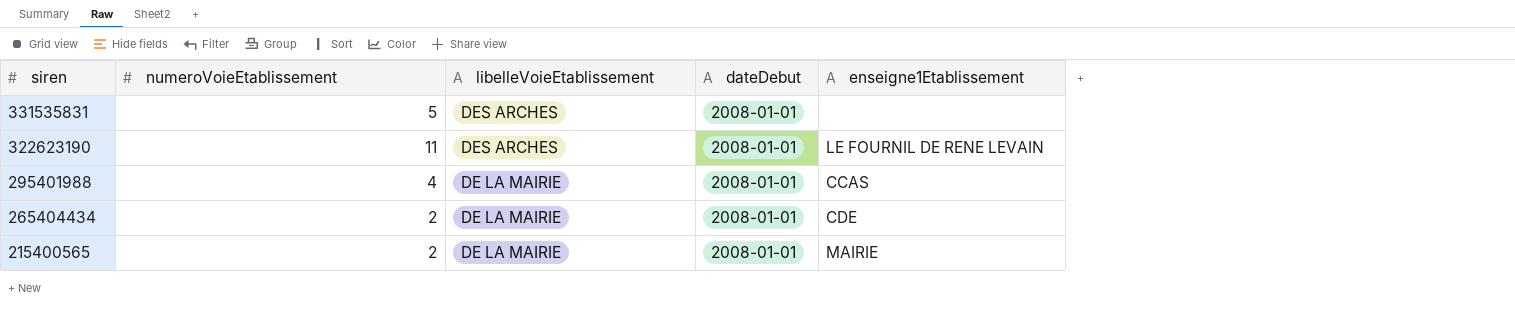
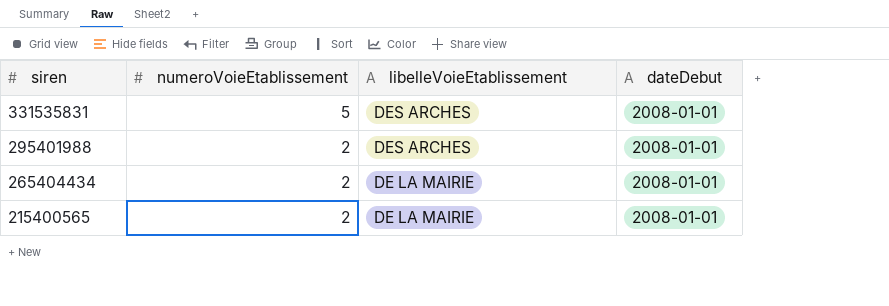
column enseigne1Etablissement | position: 5 -> none
row 322623190: 11 | DES ARCHES | 2008-01-01 | LE FOURNIL DE RENE LEVAIN -> none
295401988 | numeroVoieEtablissement: 4 -> 2
295401988 | libelleVoieEtablissement: DE LA MAIRIE -> DES ARCHES

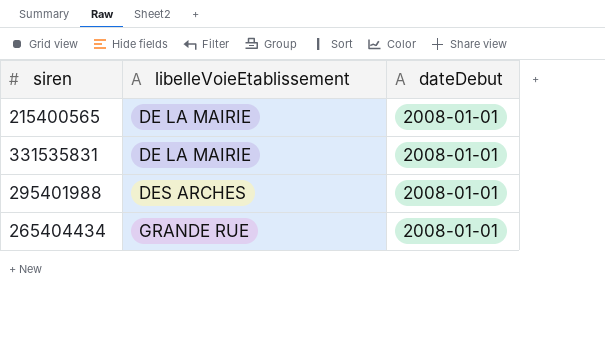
row order: siren descending -> libelleVoieEtablissement ascending
column numeroVoieEtablissement | position: 2 -> none
331535831 | libelleVoieEtablissement: DES ARCHES -> DE LA MAIRIE
265404434 | libelleVoieEtablissement: DE LA MAIRIE -> GRANDE RUE

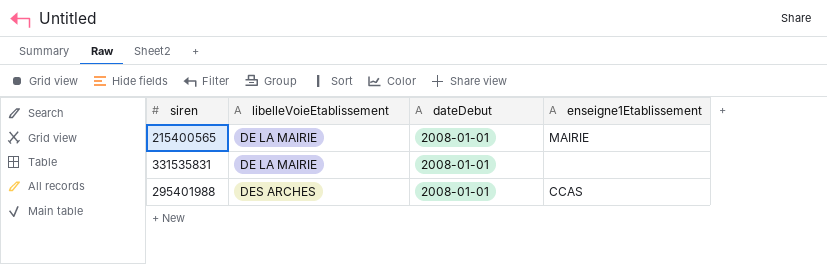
column enseigne1Etablissement | position: none -> 4
row 265404434: GRANDE RUE | 2008-01-01 -> none

